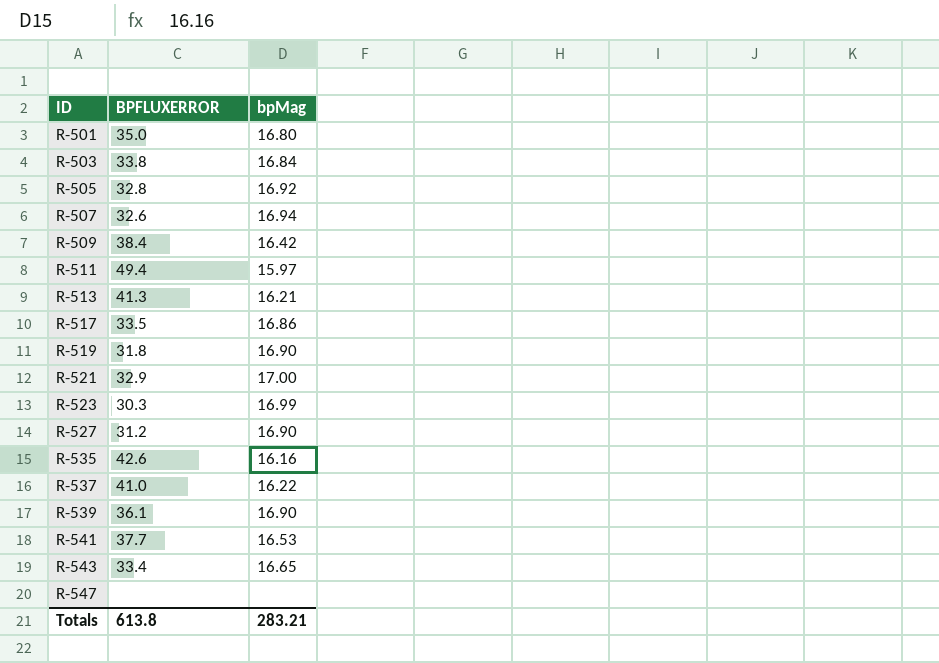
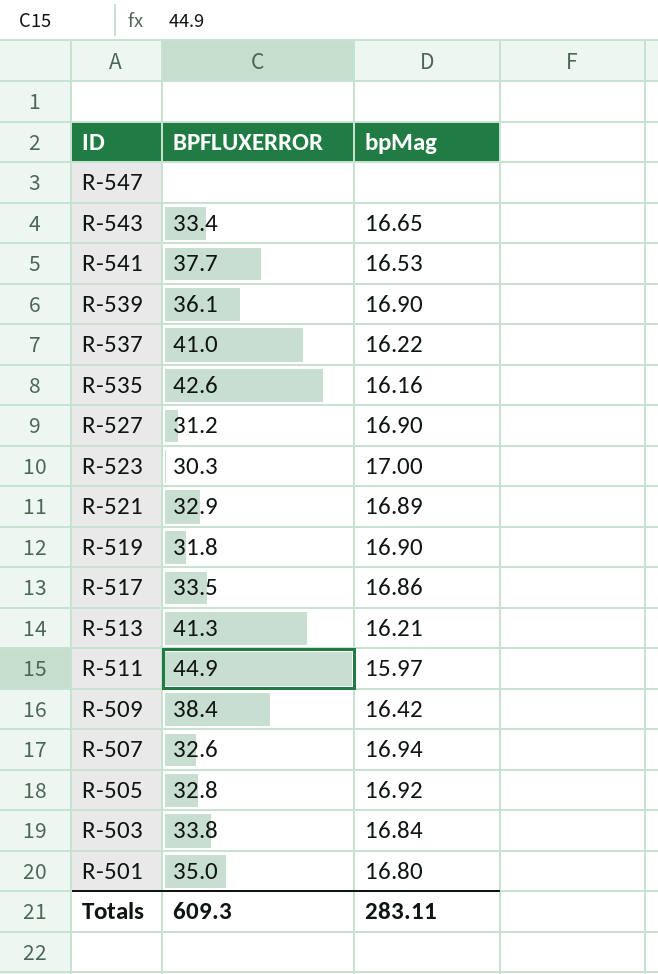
row order: ID ascending -> ID descending
R-523 | bpMag: 16.99 -> 17.00
R-521 | bpMag: 17.00 -> 16.89
R-511 | BPFLUXERROR: 49.4 -> 44.9
Totals | BPFLUXERROR: 613.8 -> 609.3
Totals | bpMag: 283.21 -> 283.11

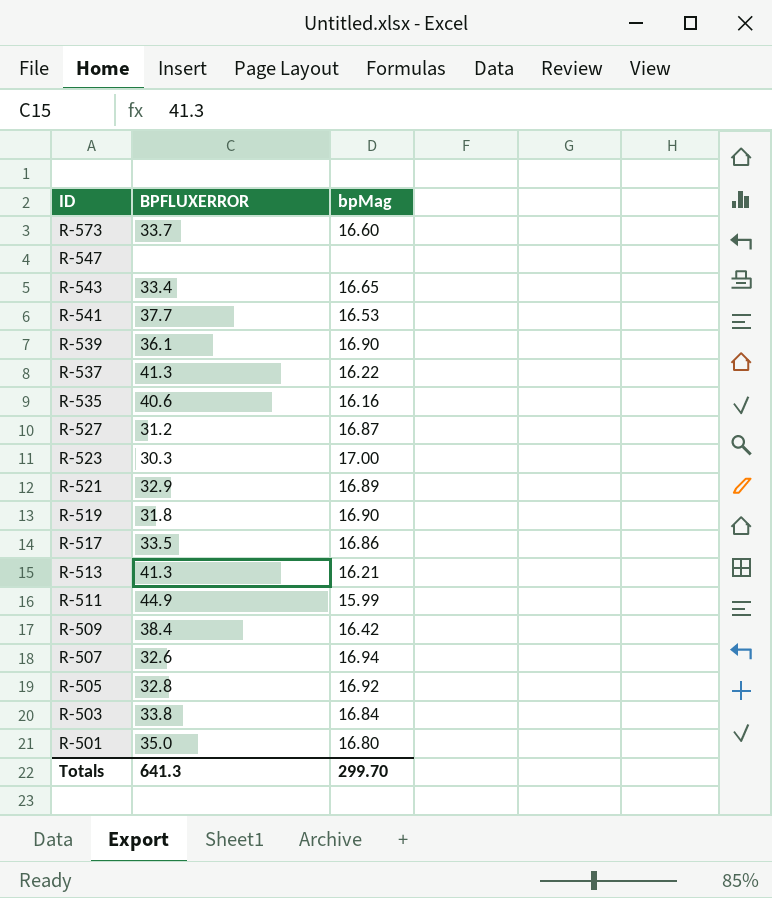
row R-573: none -> 33.7 | 16.60
R-537 | BPFLUXERROR: 41.0 -> 41.3
R-535 | BPFLUXERROR: 42.6 -> 40.6
R-527 | bpMag: 16.90 -> 16.87
R-511 | bpMag: 15.97 -> 15.99
Totals | BPFLUXERROR: 609.3 -> 641.3
Totals | bpMag: 283.11 -> 299.70

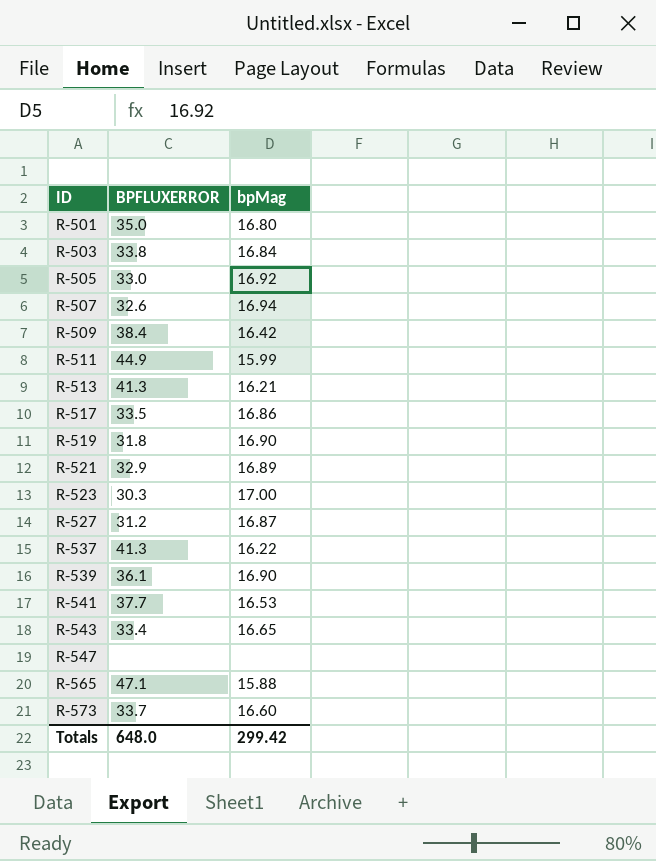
row order: ID descending -> ID ascending
row R-535: 40.6 | 16.16 -> none
R-505 | BPFLUXERROR: 32.8 -> 33.0
row R-565: none -> 47.1 | 15.88
Totals | BPFLUXERROR: 641.3 -> 648.0
Totals | bpMag: 299.70 -> 299.42

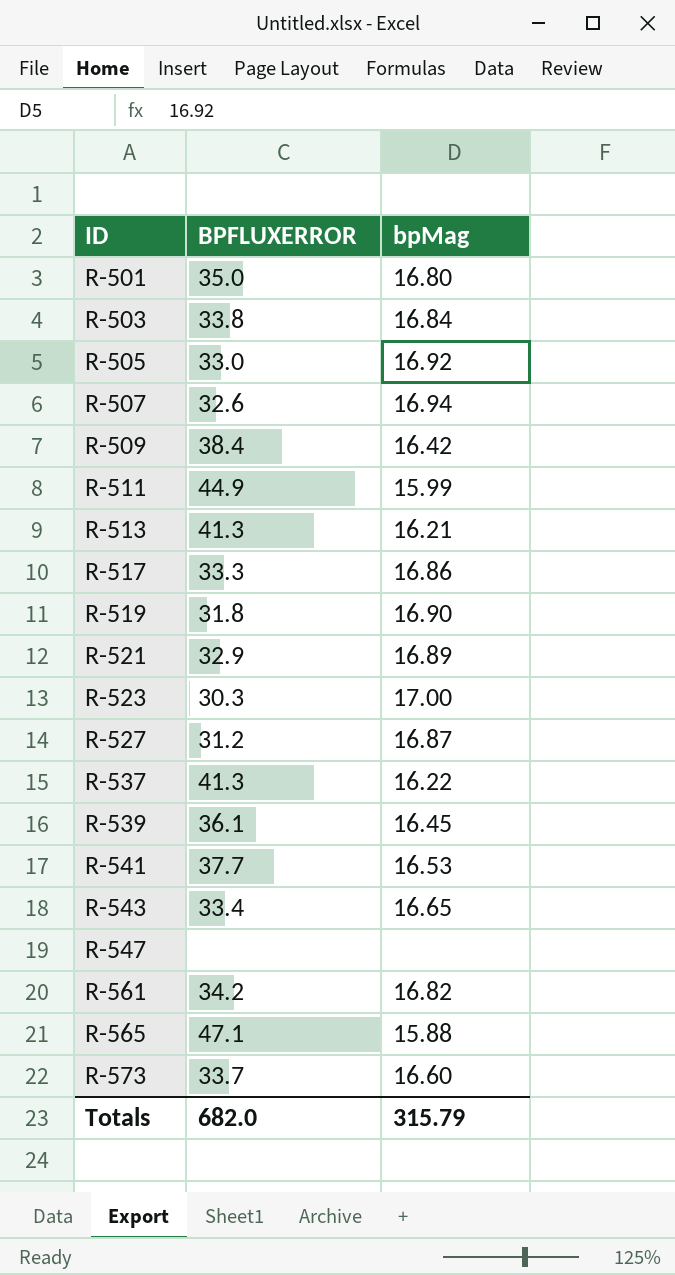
R-517 | BPFLUXERROR: 33.5 -> 33.3
R-539 | bpMag: 16.90 -> 16.45
row R-561: none -> 34.2 | 16.82
Totals | BPFLUXERROR: 648.0 -> 682.0
Totals | bpMag: 299.42 -> 315.79

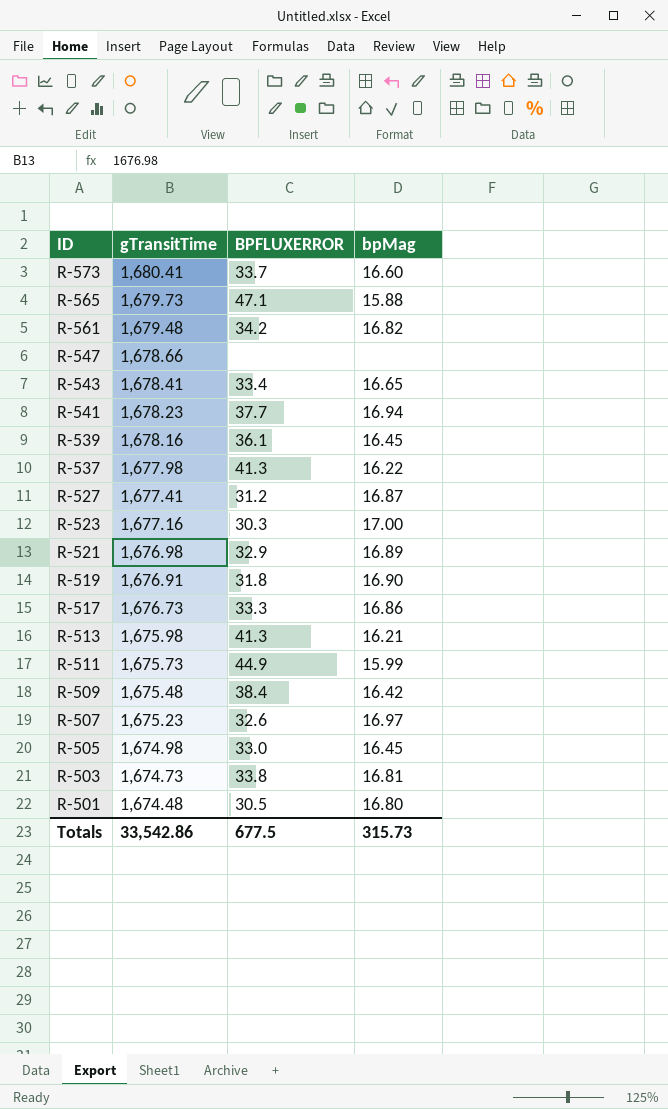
row order: ID ascending -> ID descending
column gTransitTime | position: none -> 2
R-541 | bpMag: 16.53 -> 16.94
R-507 | bpMag: 16.94 -> 16.97
R-505 | bpMag: 16.92 -> 16.45
R-503 | bpMag: 16.84 -> 16.81
R-501 | BPFLUXERROR: 35.0 -> 30.5
Totals | BPFLUXERROR: 682.0 -> 677.5
Totals | bpMag: 315.79 -> 315.73

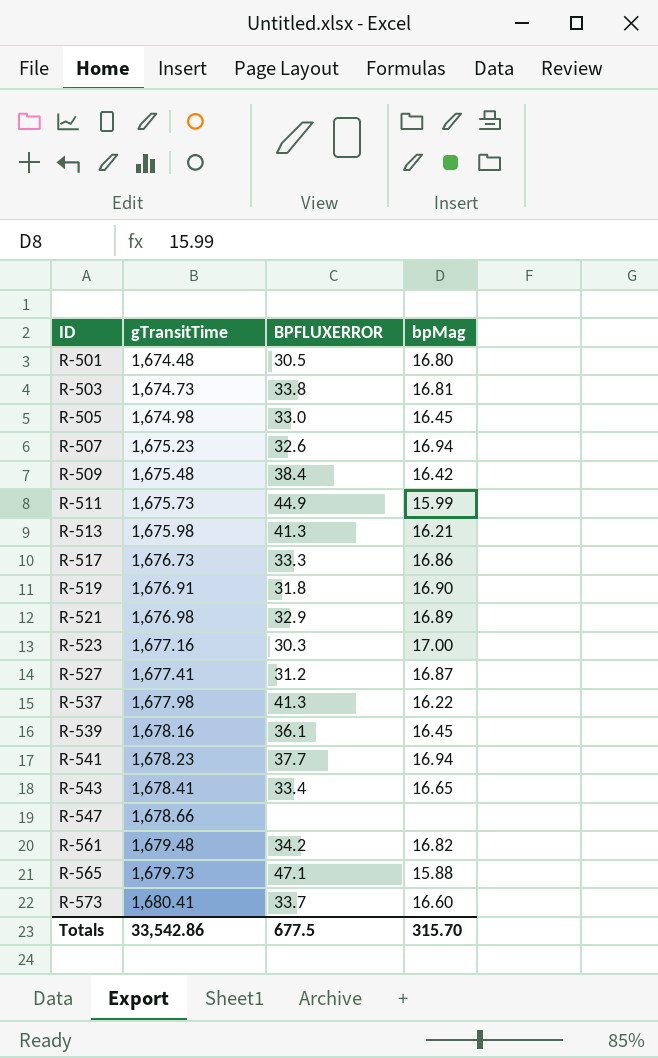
row order: ID descending -> ID ascending
R-507 | bpMag: 16.97 -> 16.94
Totals | bpMag: 315.73 -> 315.70

